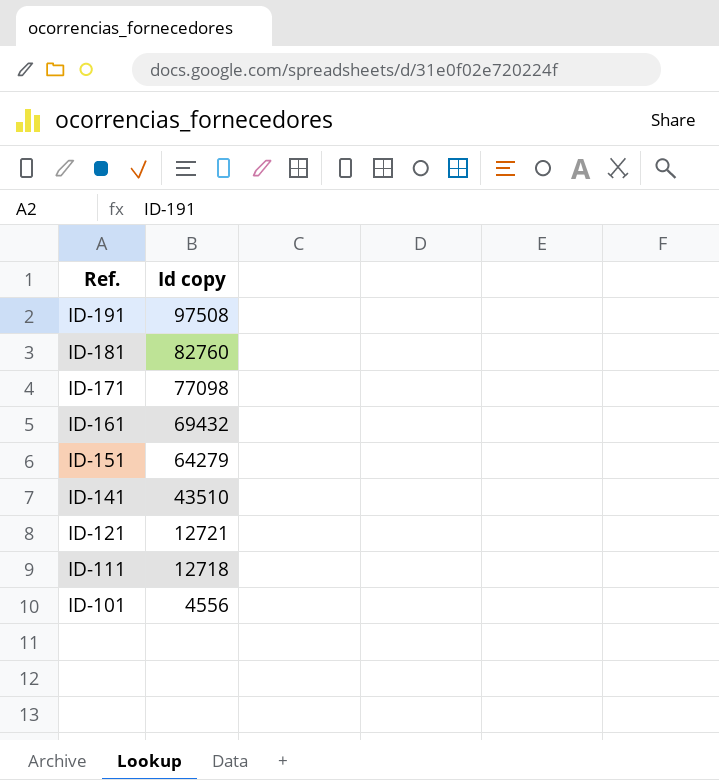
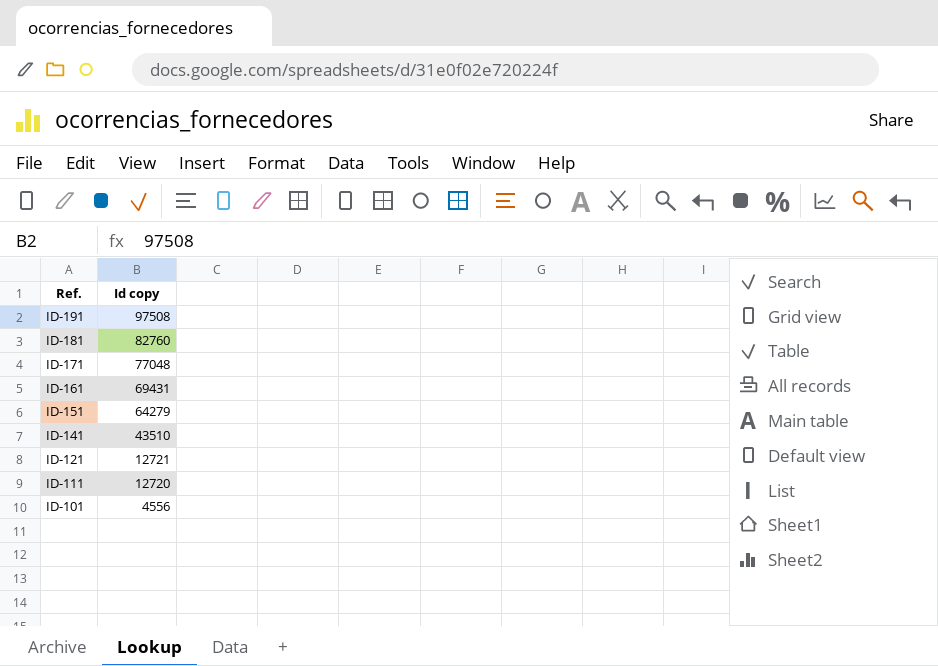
ID-171 | Id copy: 77098 -> 77048
ID-161 | Id copy: 69432 -> 69431
ID-111 | Id copy: 12718 -> 12720

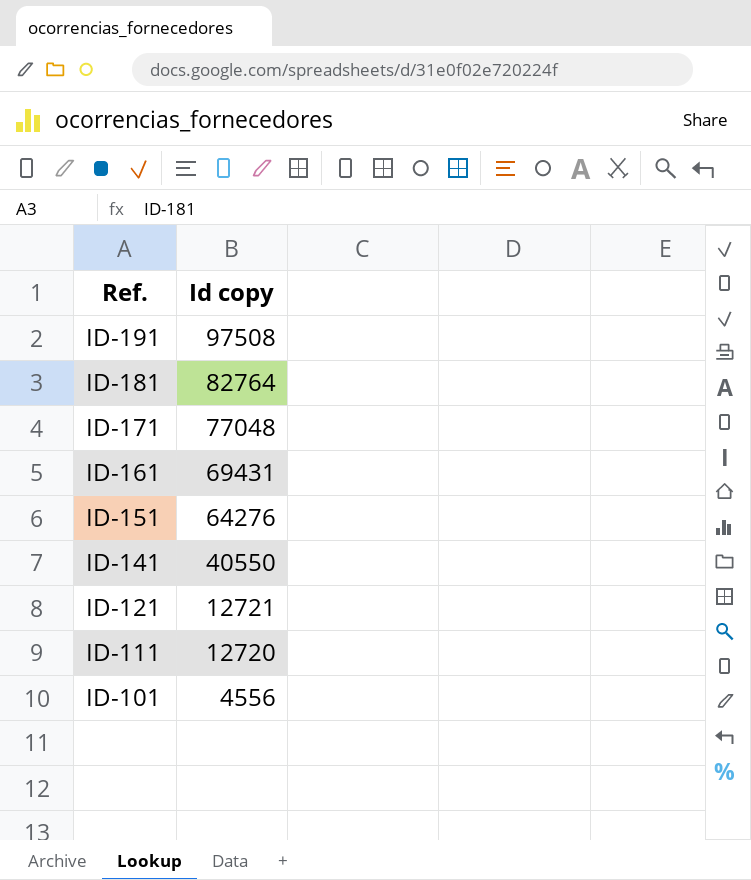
ID-181 | Id copy: 82760 -> 82764
ID-151 | Id copy: 64279 -> 64276
ID-141 | Id copy: 43510 -> 40550

